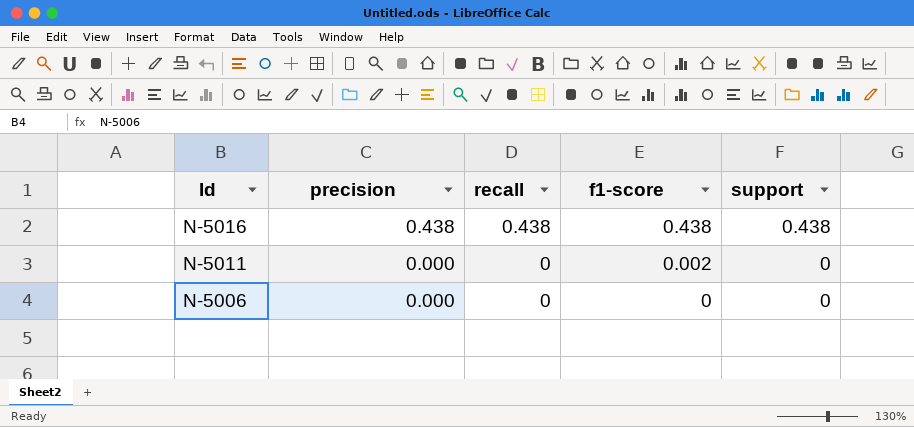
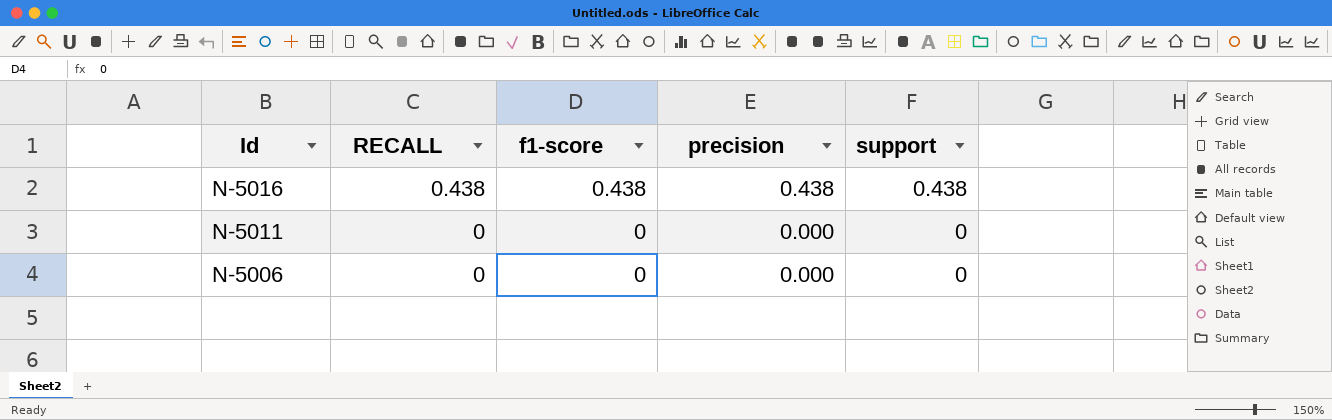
column name: recall -> RECALL
column precision | position: 2 -> 4
N-5011 | f1-score: 0.002 -> 0

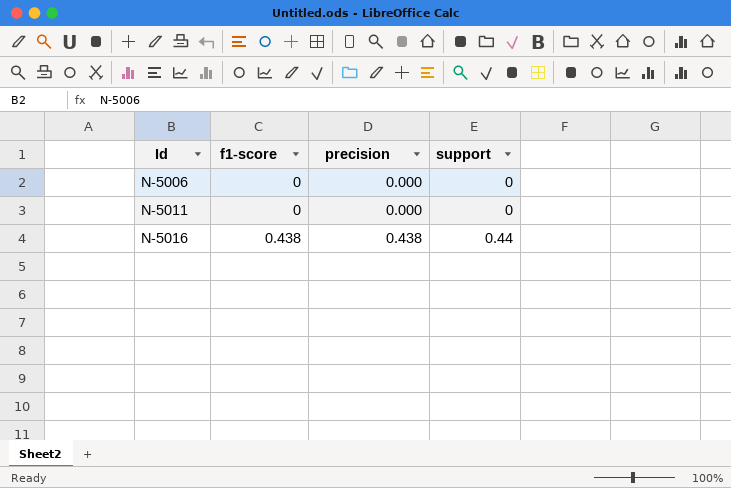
row order: Id descending -> Id ascending
column RECALL | position: 2 -> none
N-5016 | support: 0.438 -> 0.44

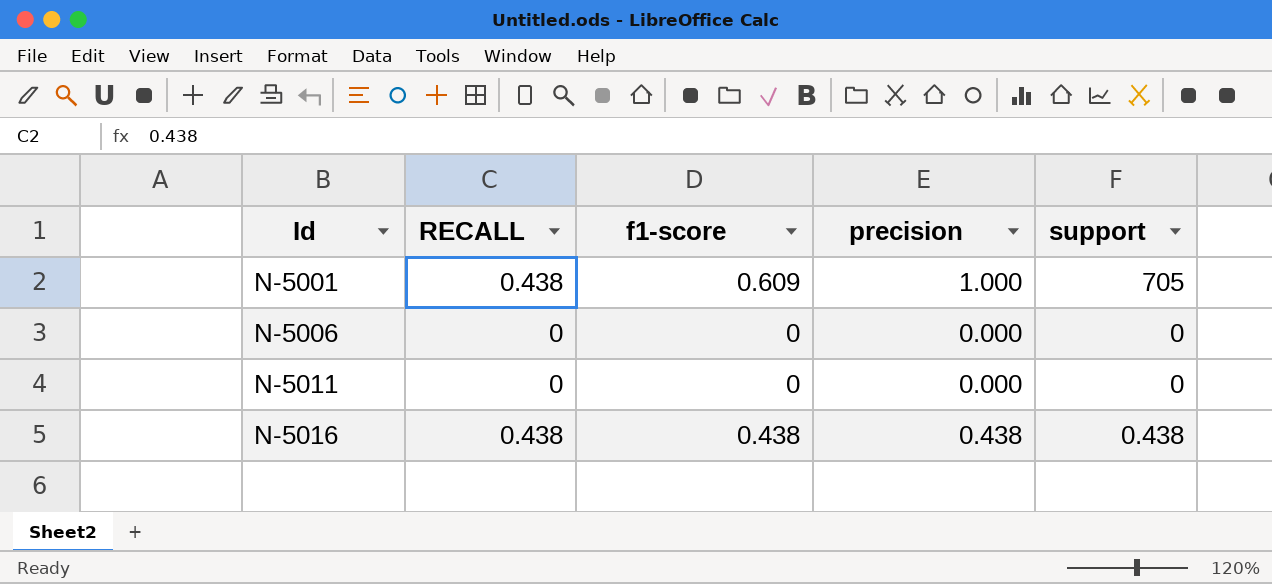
column RECALL | position: none -> 2
row N-5001: none -> 0.438 | 0.609 | 1.000 | 705
N-5016 | support: 0.44 -> 0.438

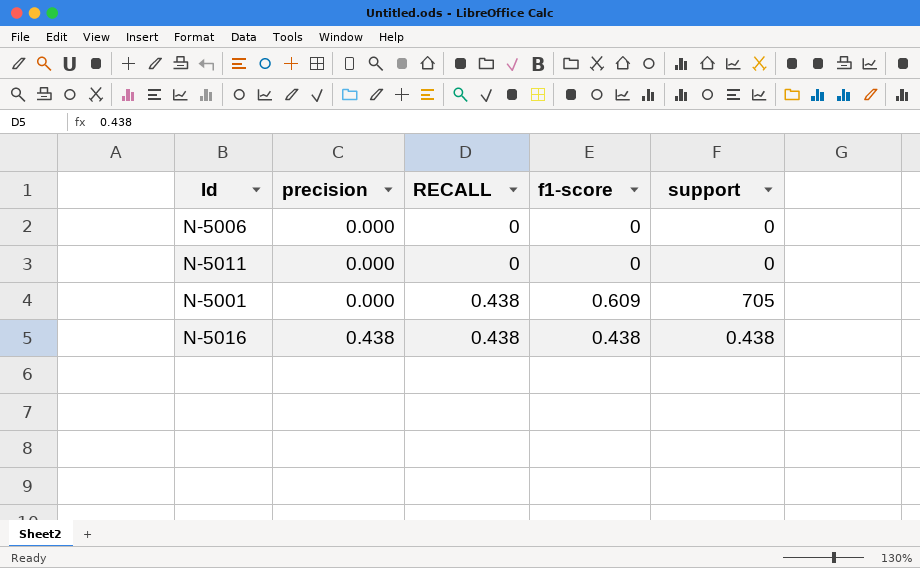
row order: Id ascending -> precision ascending
column precision | position: 4 -> 2
N-5001 | precision: 1.000 -> 0.000

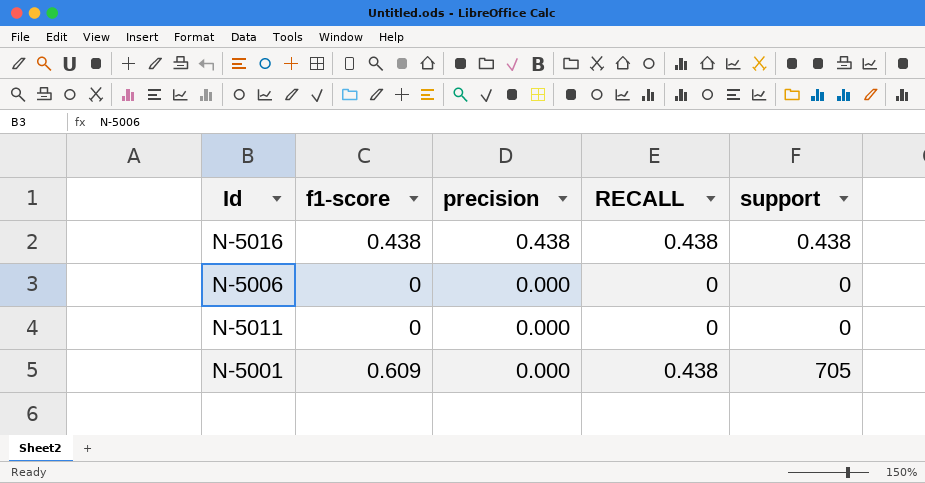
row order: precision ascending -> precision descending
column f1-score | position: 4 -> 2

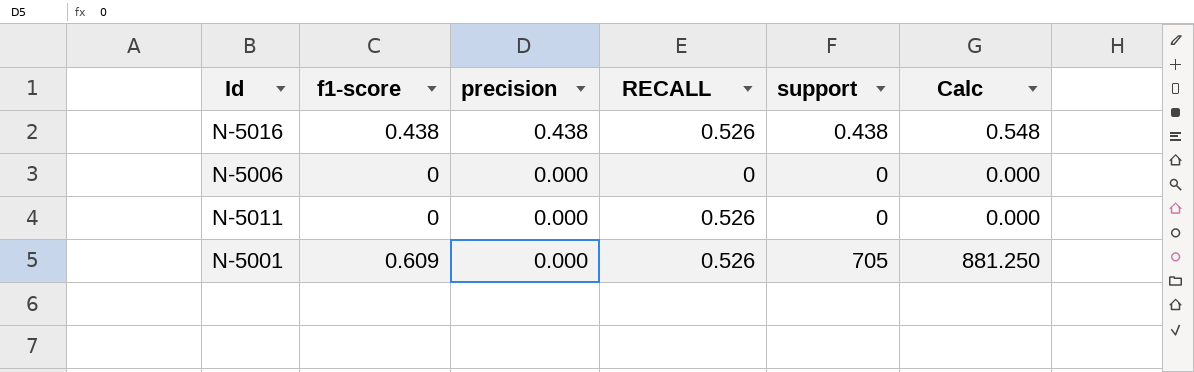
column Calc | formula: none -> [support] * 1.25
N-5016 | RECALL: 0.438 -> 0.526
N-5011 | RECALL: 0 -> 0.526
N-5001 | RECALL: 0.438 -> 0.526

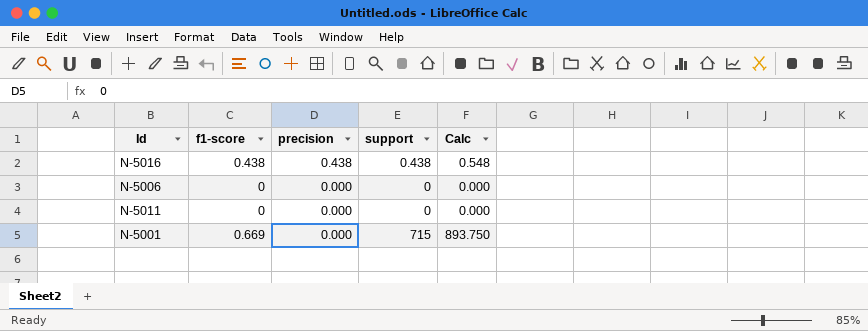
column RECALL | position: 4 -> none
N-5001 | f1-score: 0.609 -> 0.669
N-5001 | support: 705 -> 715
N-5001 | Calc: 881.250 -> 893.750

